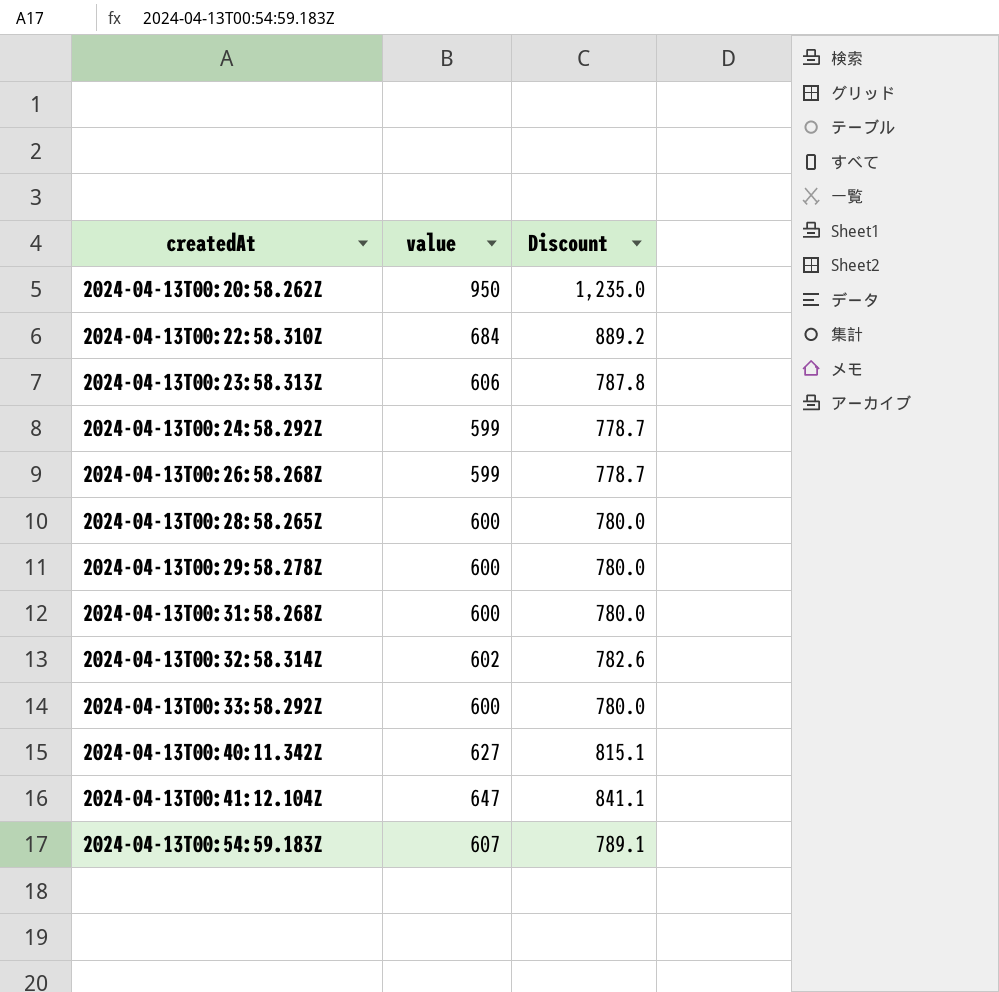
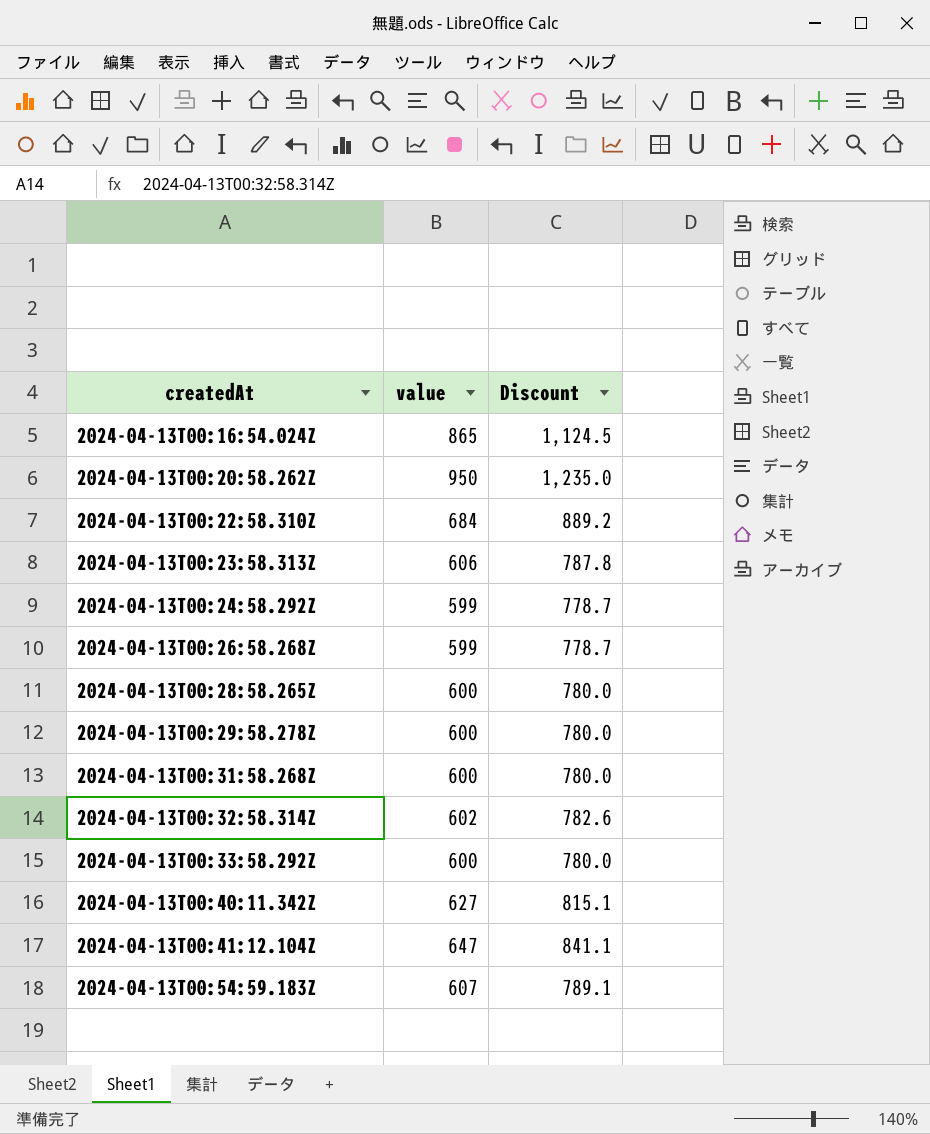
row 2024-04-13T00:16:54.024Z: none -> 865 | 1,124.5

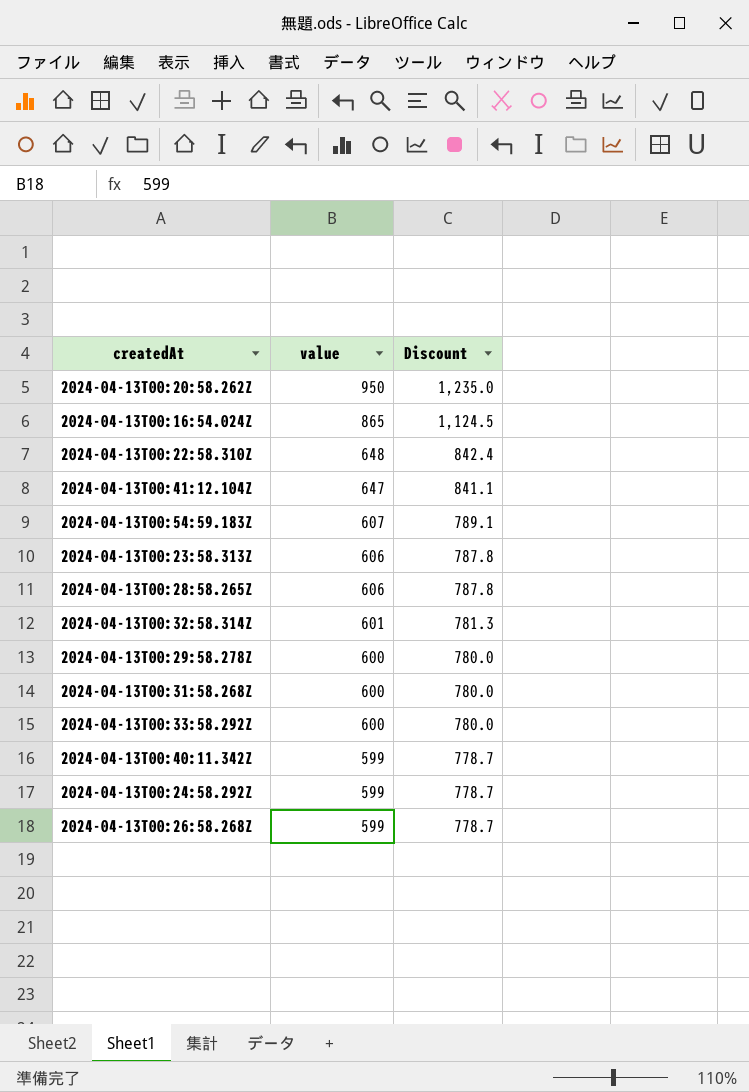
row order: createdAt ascending -> value descending
2024-04-13T00:22:58.310Z | value: 684 -> 648
2024-04-13T00:22:58.310Z | Discount: 889.2 -> 842.4
2024-04-13T00:28:58.265Z | value: 600 -> 606
2024-04-13T00:28:58.265Z | Discount: 780.0 -> 787.8
2024-04-13T00:32:58.314Z | value: 602 -> 601
2024-04-13T00:32:58.314Z | Discount: 782.6 -> 781.3
2024-04-13T00:40:11.342Z | value: 627 -> 599
2024-04-13T00:40:11.342Z | Discount: 815.1 -> 778.7

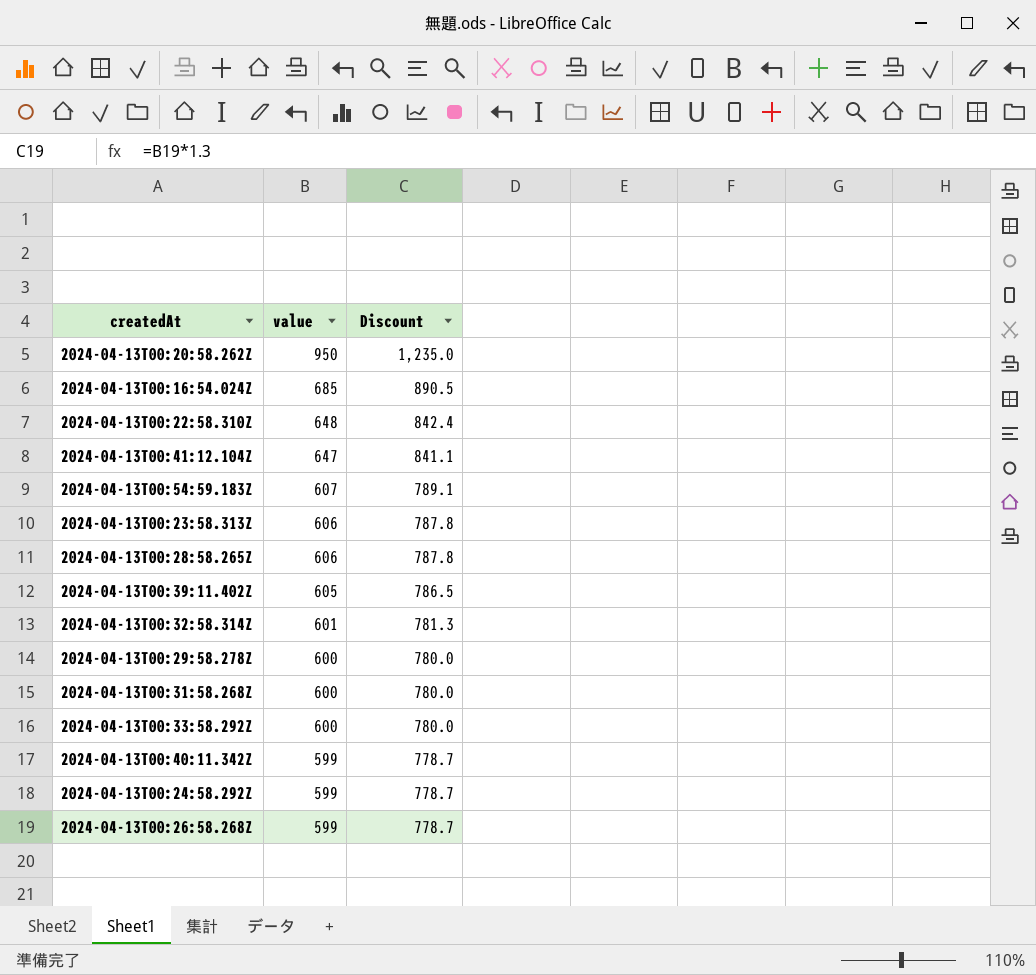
2024-04-13T00:16:54.024Z | value: 865 -> 685
2024-04-13T00:16:54.024Z | Discount: 1,124.5 -> 890.5
row 2024-04-13T00:39:11.402Z: none -> 605 | 786.5

